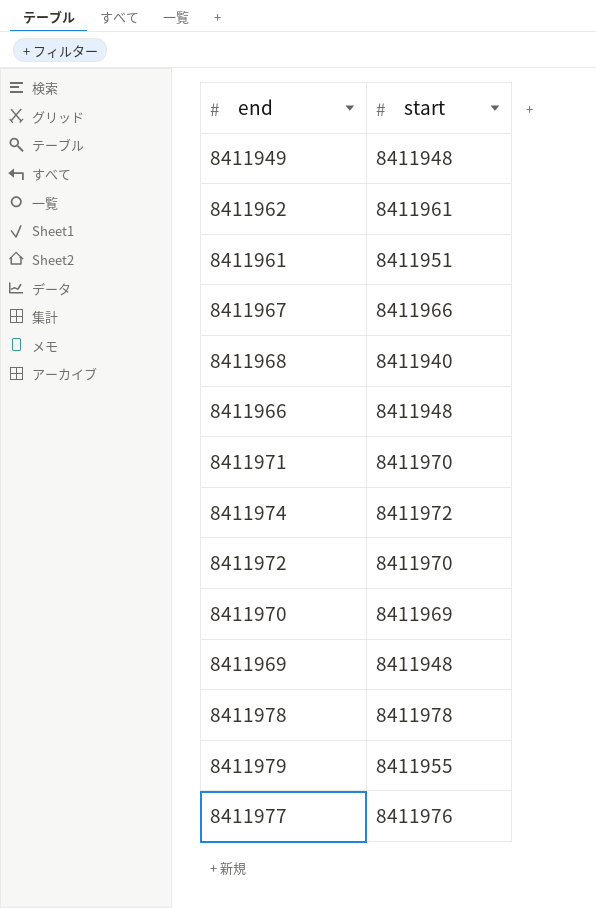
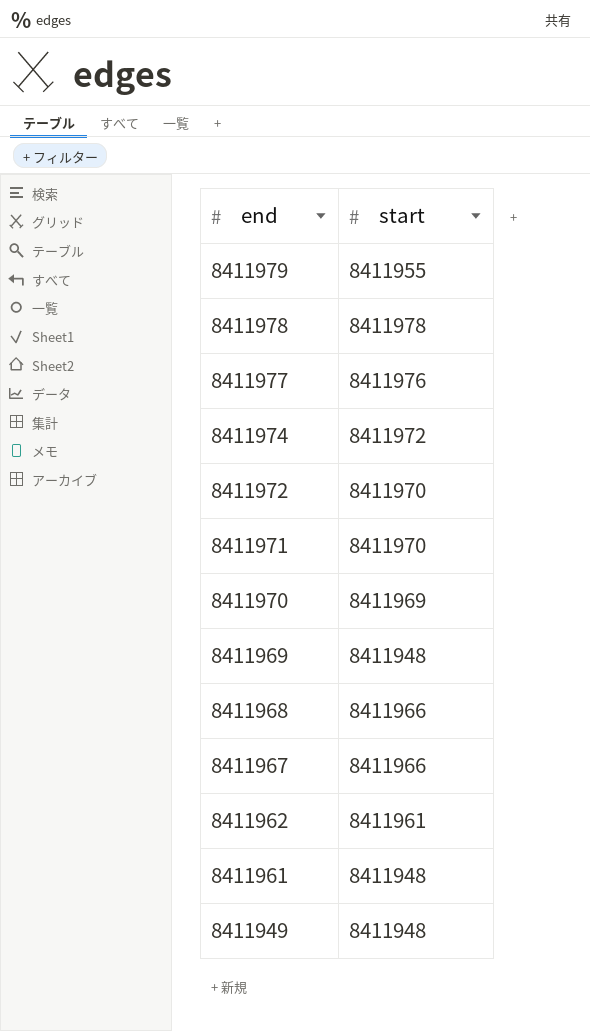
row order: none -> end descending
row 8411966: 8411948 -> none
8411968 | start: 8411940 -> 8411966
8411961 | start: 8411951 -> 8411948

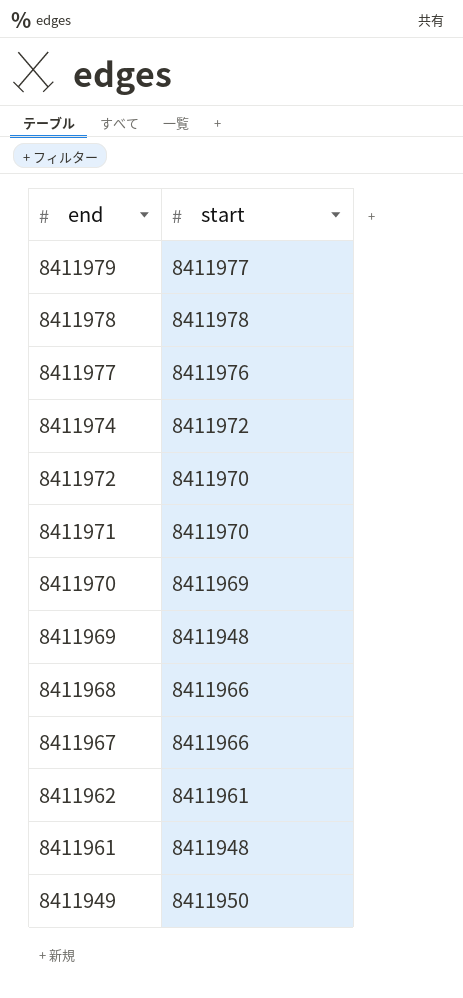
8411979 | start: 8411955 -> 8411977
8411949 | start: 8411948 -> 8411950

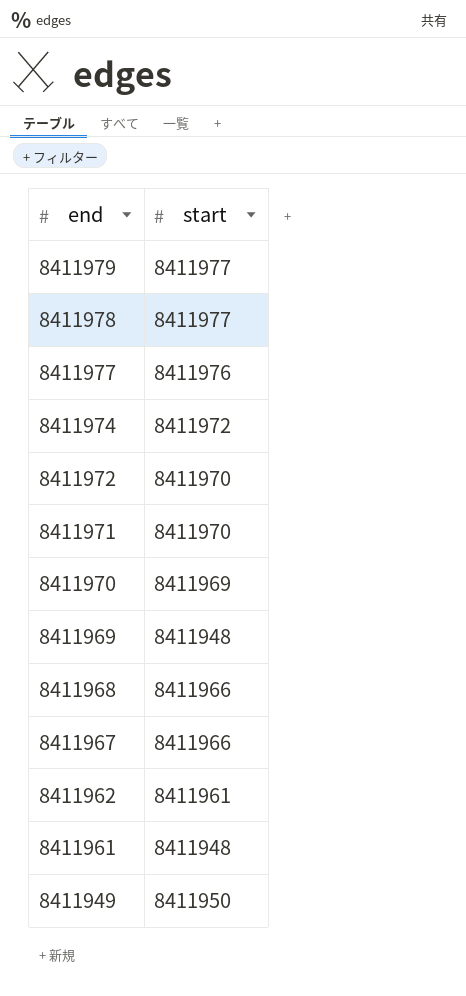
8411978 | start: 8411978 -> 8411977

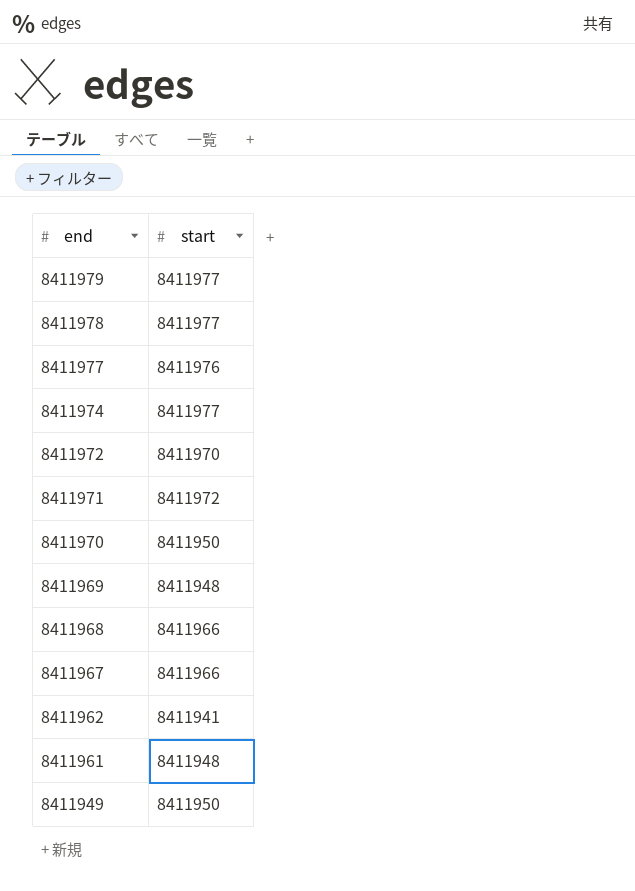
8411974 | start: 8411972 -> 8411977
8411971 | start: 8411970 -> 8411972
8411970 | start: 8411969 -> 8411950
8411962 | start: 8411961 -> 8411941

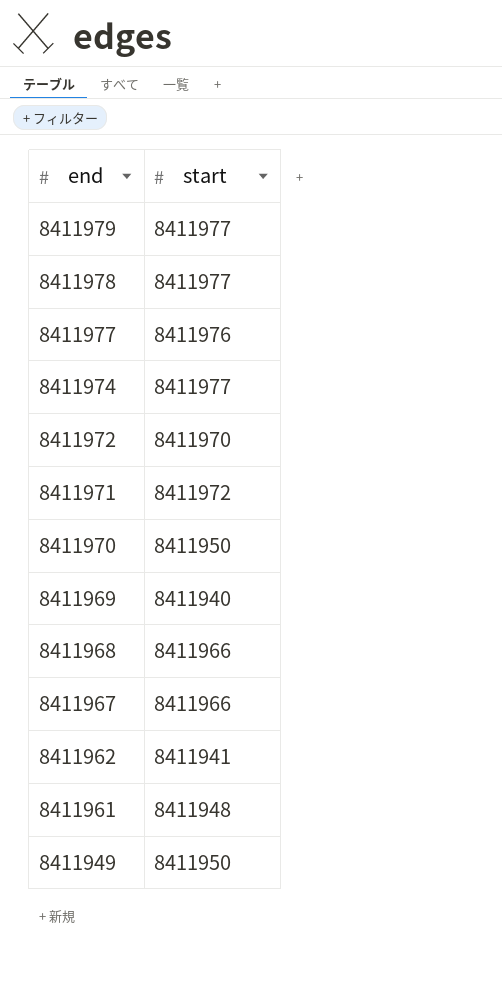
8411969 | start: 8411948 -> 8411940

